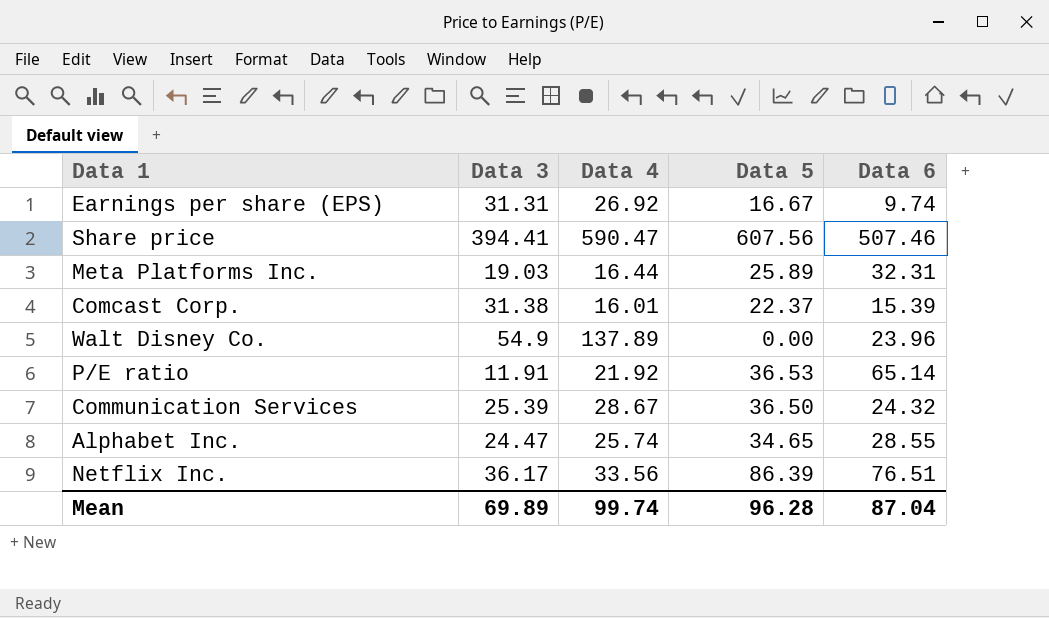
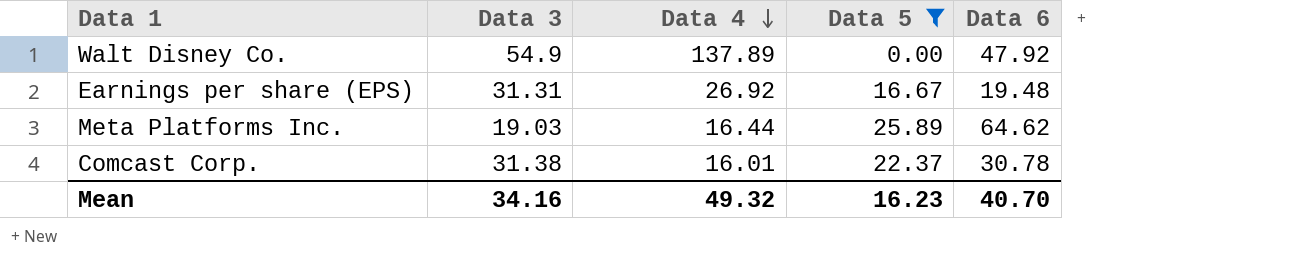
filter: none -> Data 5 <= 25.89
row order: none -> Data 4 descending
Walt Disney Co. | Data 6: 23.96 -> 47.92
Earnings per share (EPS) | Data 6: 9.74 -> 19.48
Meta Platforms Inc. | Data 6: 32.31 -> 64.62
Comcast Corp. | Data 6: 15.39 -> 30.78
Mean | Data 3: 69.89 -> 34.16
Mean | Data 4: 99.74 -> 49.32
Mean | Data 5: 96.28 -> 16.23
Mean | Data 6: 87.04 -> 40.70

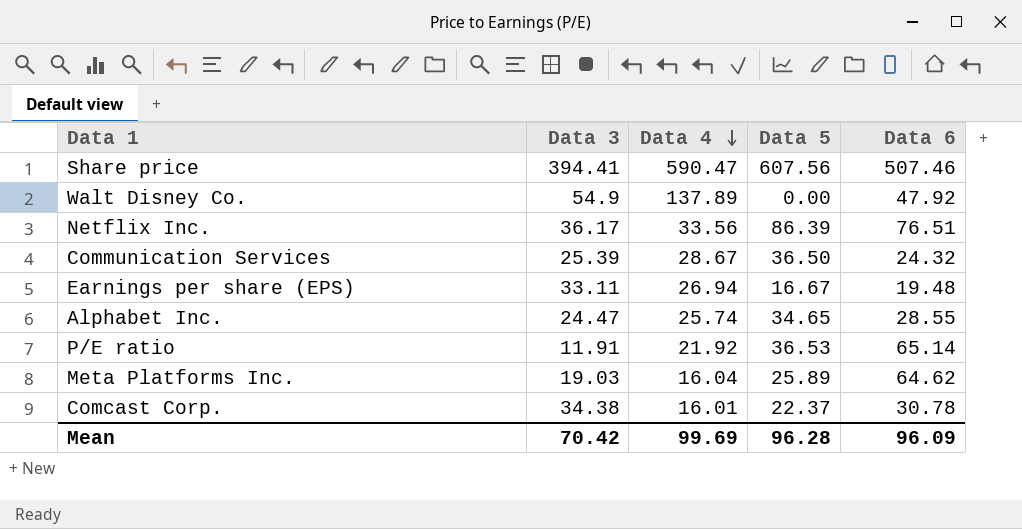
filter: Data 5 <= 25.89 -> none
Earnings per share (EPS) | Data 3: 31.31 -> 33.11
Earnings per share (EPS) | Data 4: 26.92 -> 26.94
Meta Platforms Inc. | Data 4: 16.44 -> 16.04
Comcast Corp. | Data 3: 31.38 -> 34.38
Mean | Data 3: 34.16 -> 70.42
Mean | Data 4: 49.32 -> 99.69
Mean | Data 5: 16.23 -> 96.28
Mean | Data 6: 40.70 -> 96.09

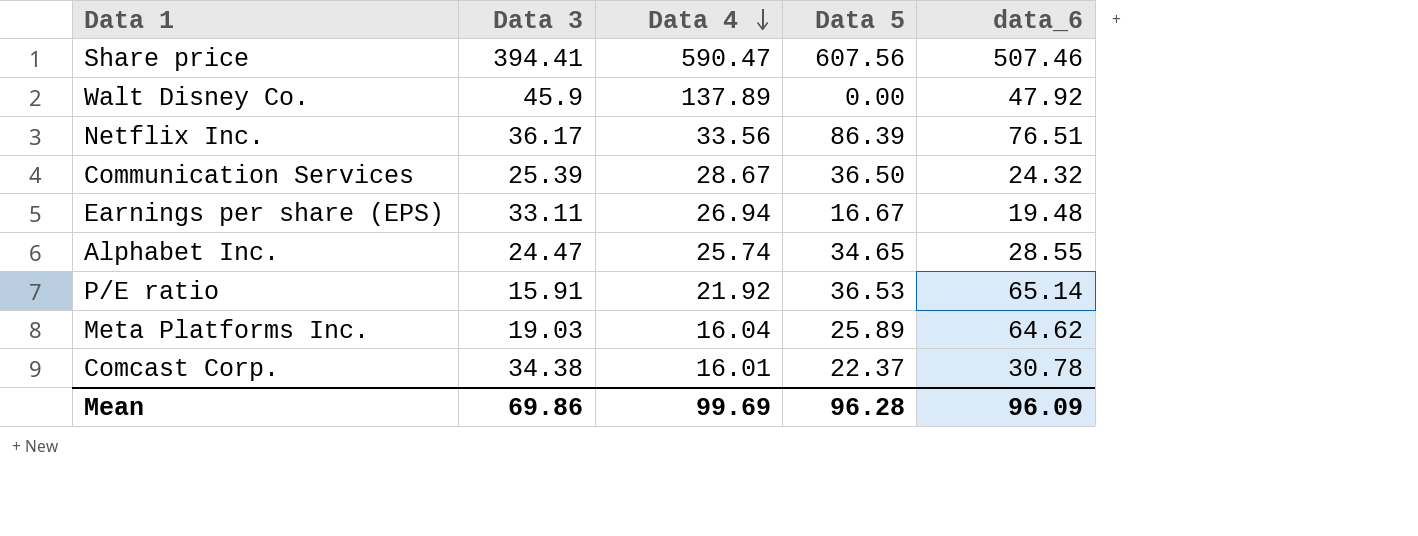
column name: Data 6 -> data_6
Walt Disney Co. | Data 3: 54.9 -> 45.9
P/E ratio | Data 3: 11.91 -> 15.91
Mean | Data 3: 70.42 -> 69.86

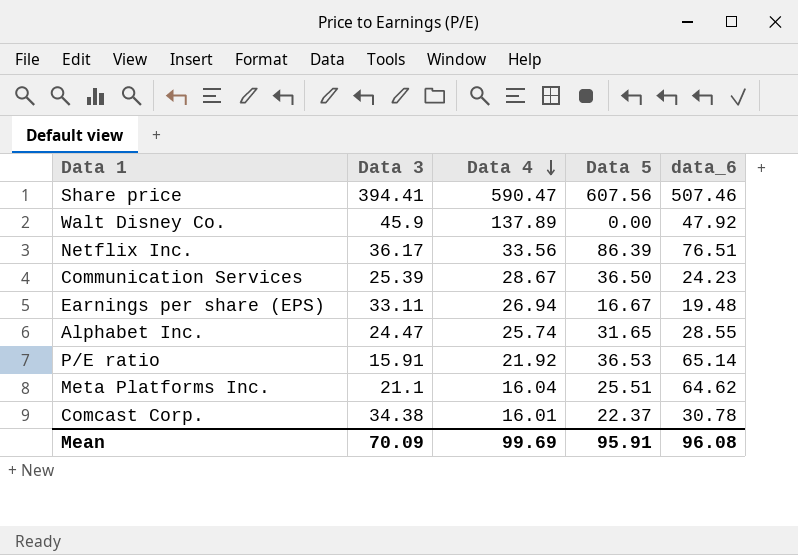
Communication Services | data_6: 24.32 -> 24.23
Alphabet Inc. | Data 5: 34.65 -> 31.65
Meta Platforms Inc. | Data 3: 19.03 -> 21.1
Meta Platforms Inc. | Data 5: 25.89 -> 25.51
Mean | Data 3: 69.86 -> 70.09
Mean | Data 5: 96.28 -> 95.91
Mean | data_6: 96.09 -> 96.08

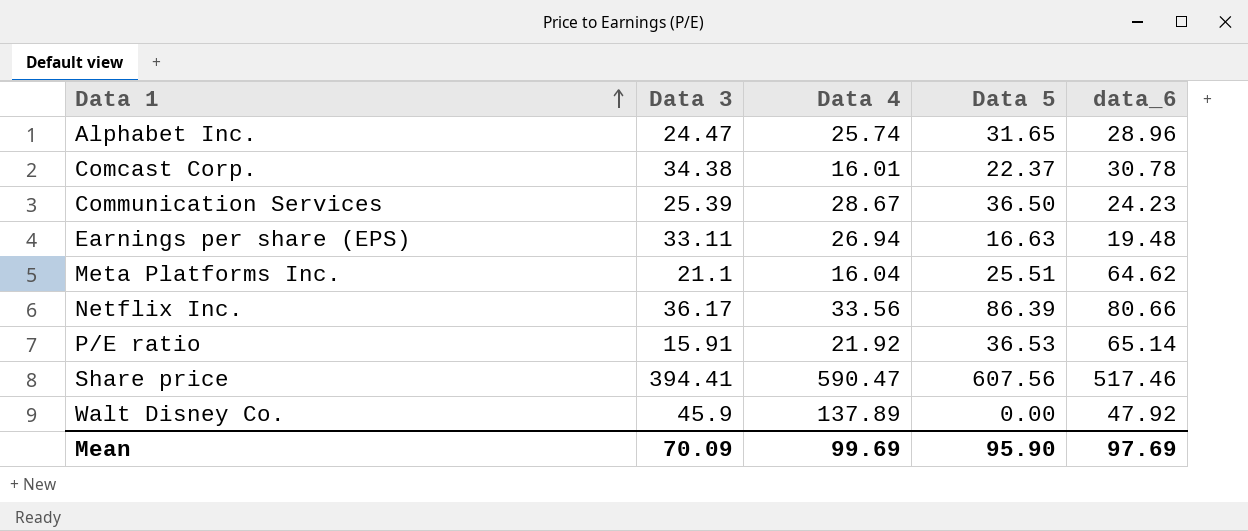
row order: Data 4 descending -> Data 1 ascending
Alphabet Inc. | data_6: 28.55 -> 28.96
Earnings per share (EPS) | Data 5: 16.67 -> 16.63
Netflix Inc. | data_6: 76.51 -> 80.66
Share price | data_6: 507.46 -> 517.46
Mean | Data 5: 95.91 -> 95.90
Mean | data_6: 96.08 -> 97.69

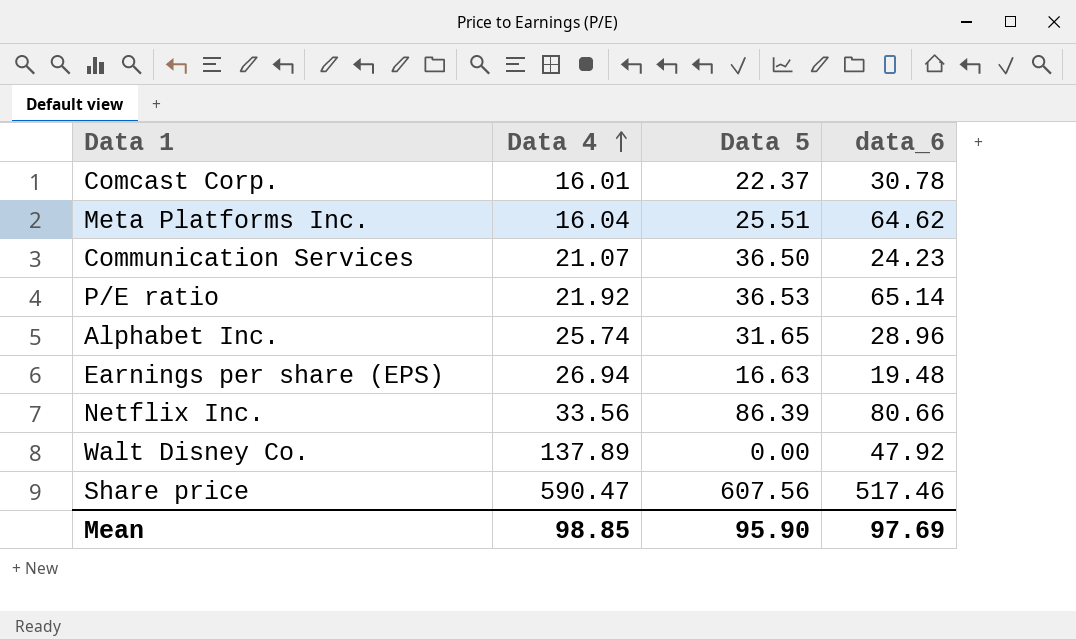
row order: Data 1 ascending -> Data 4 ascending
column Data 3 | position: 2 -> none
Communication Services | Data 4: 28.67 -> 21.07
Mean | Data 4: 99.69 -> 98.85

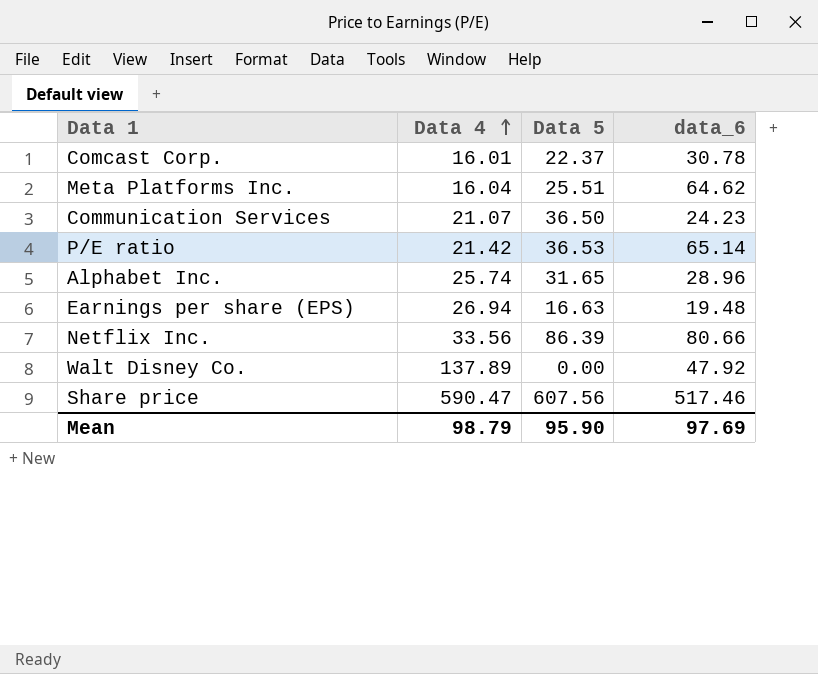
P/E ratio | Data 4: 21.92 -> 21.42
Mean | Data 4: 98.85 -> 98.79

